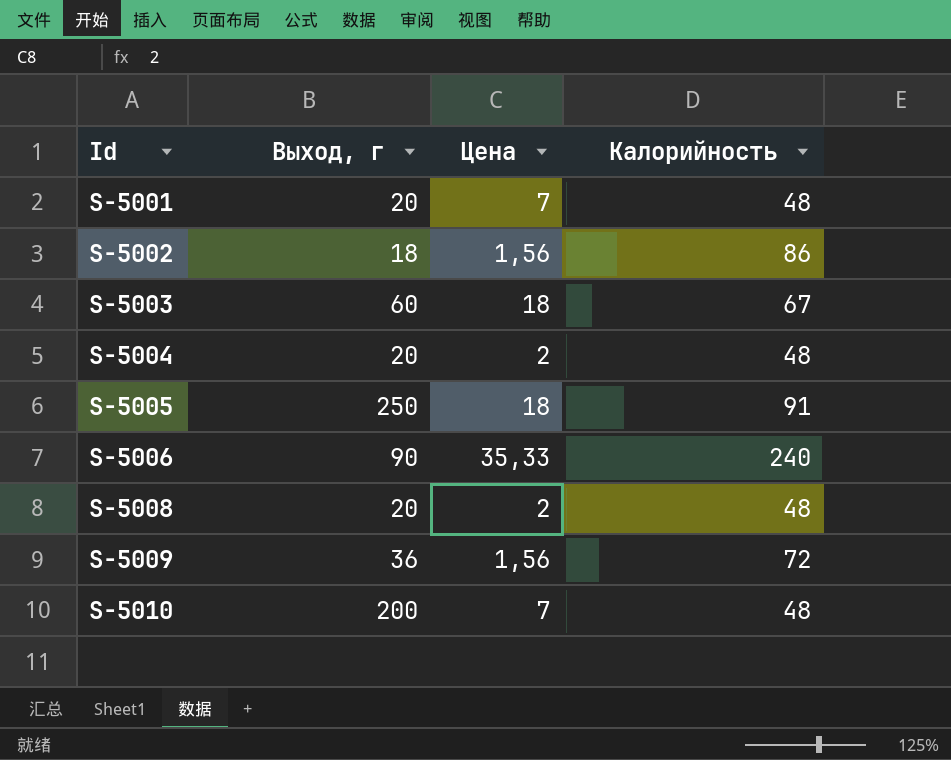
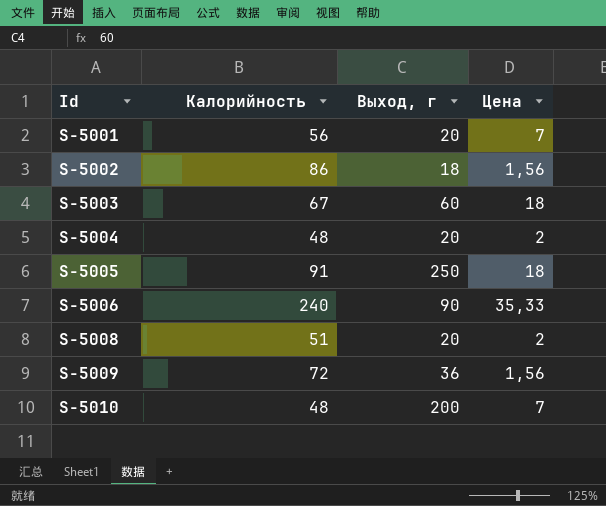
column Калорийность | position: 4 -> 2
S-5001 | Калорийность: 48 -> 56
S-5008 | Калорийность: 48 -> 51

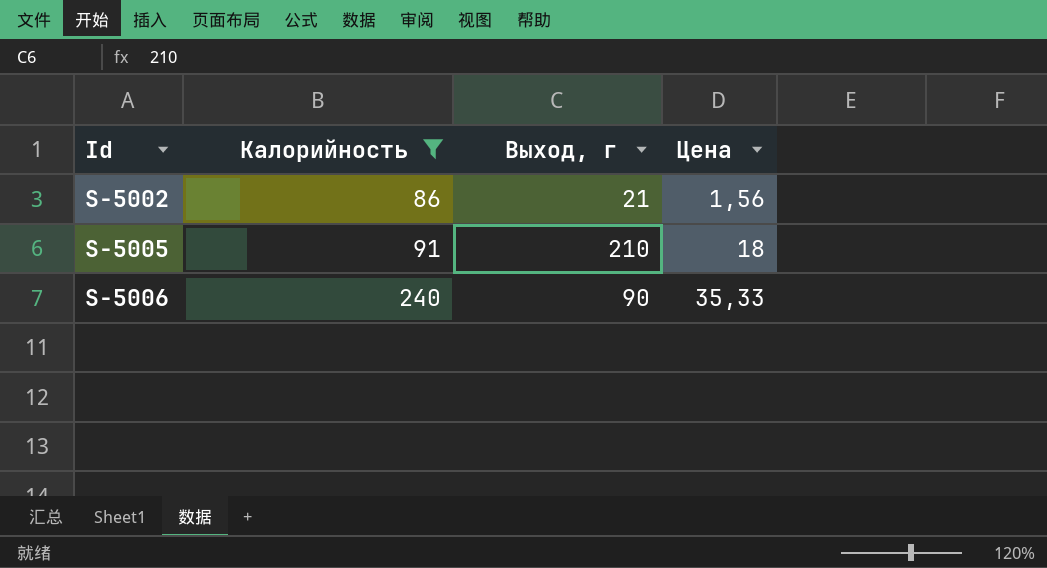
filter: none -> Калорийность >= 86
S-5002 | Выход, г: 18 -> 21
S-5005 | Выход, г: 250 -> 210

